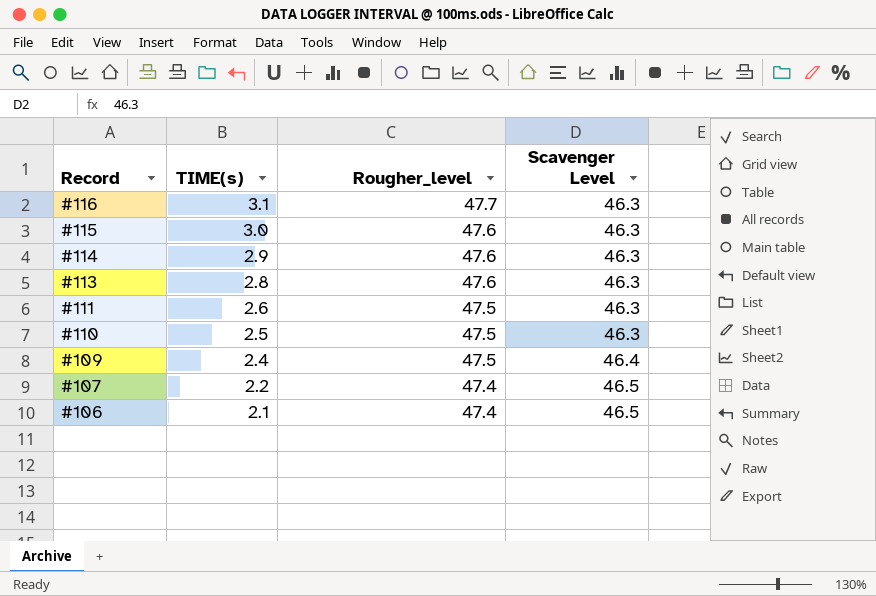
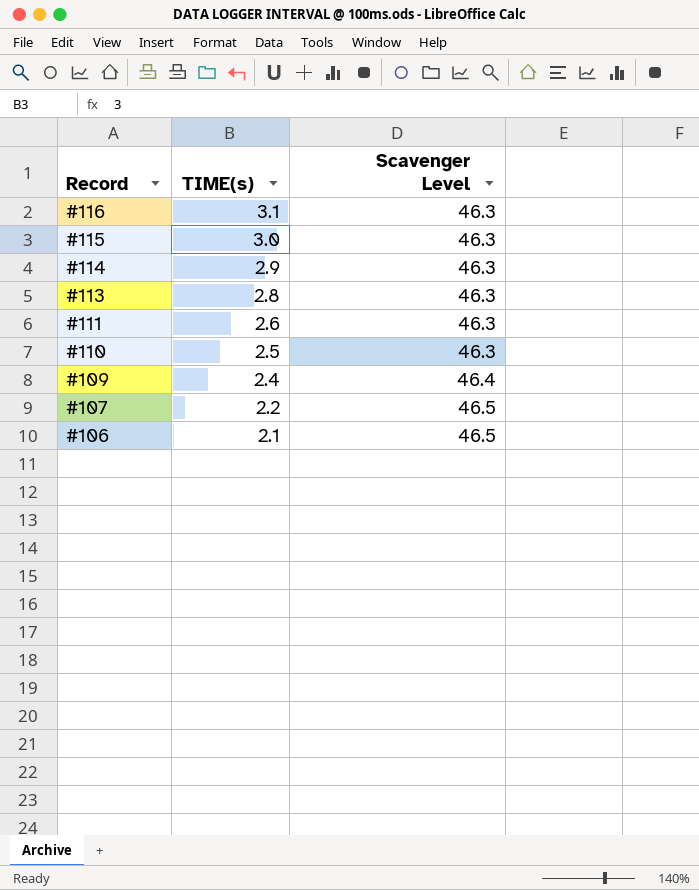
column Rougher_level | position: 3 -> none

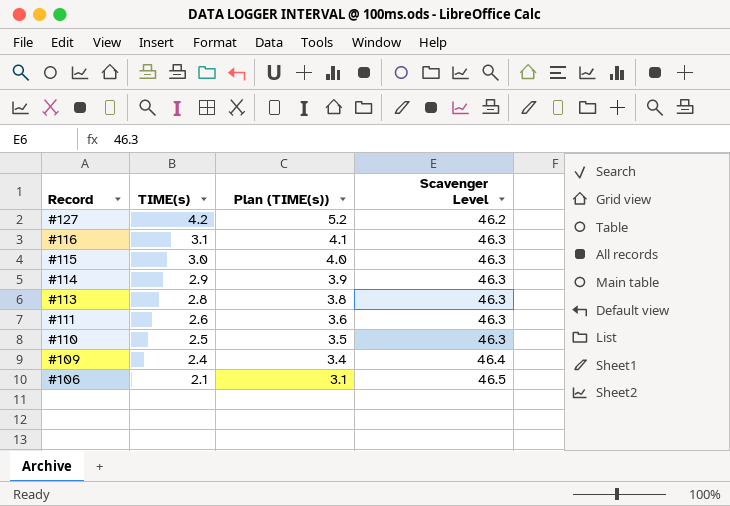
column Plan (TIME(s)) | formula: none -> [TIME(s)] + 1
row #107: 2.2 | 46.5 -> none
row #127: none -> 4.2 | 5.2 | 46.2

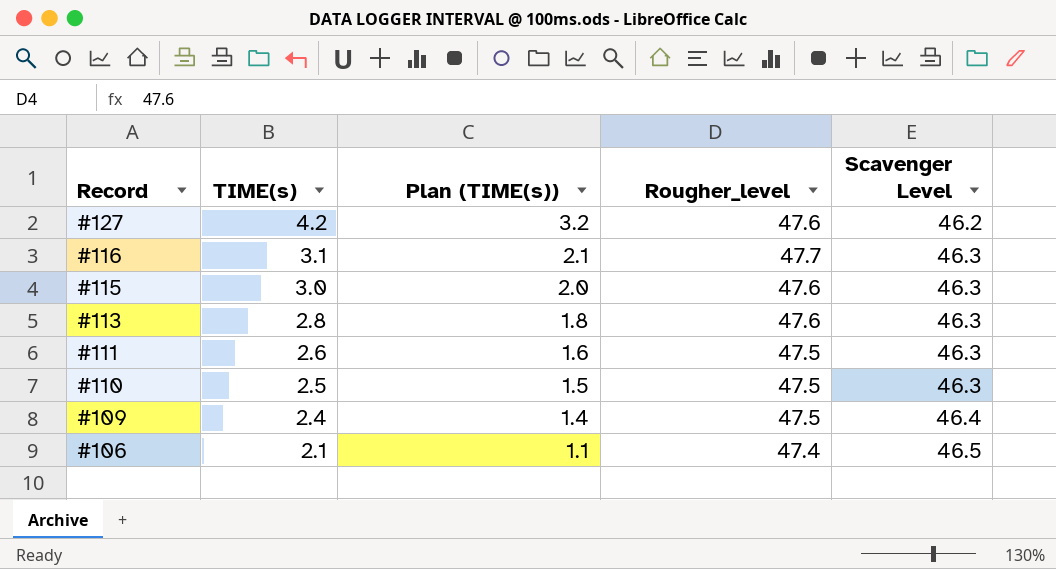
column Plan (TIME(s)) | formula: [TIME(s)] + 1 -> [TIME(s)] - 1
column Rougher_level | position: none -> 4
row #114: 2.9 | 3.9 | 46.3 -> none

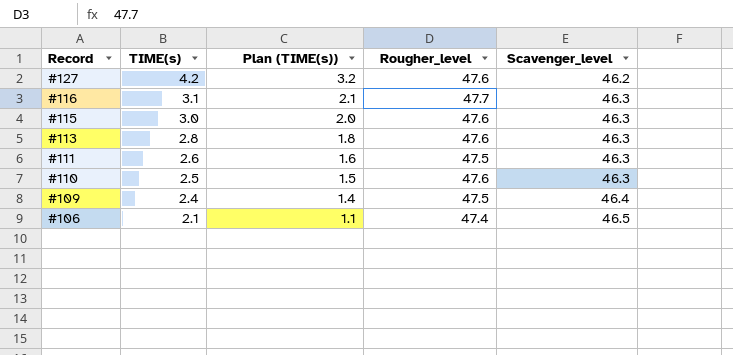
column name: Scavenger Level -> Scavenger_level
#110 | Rougher_level: 47.5 -> 47.6

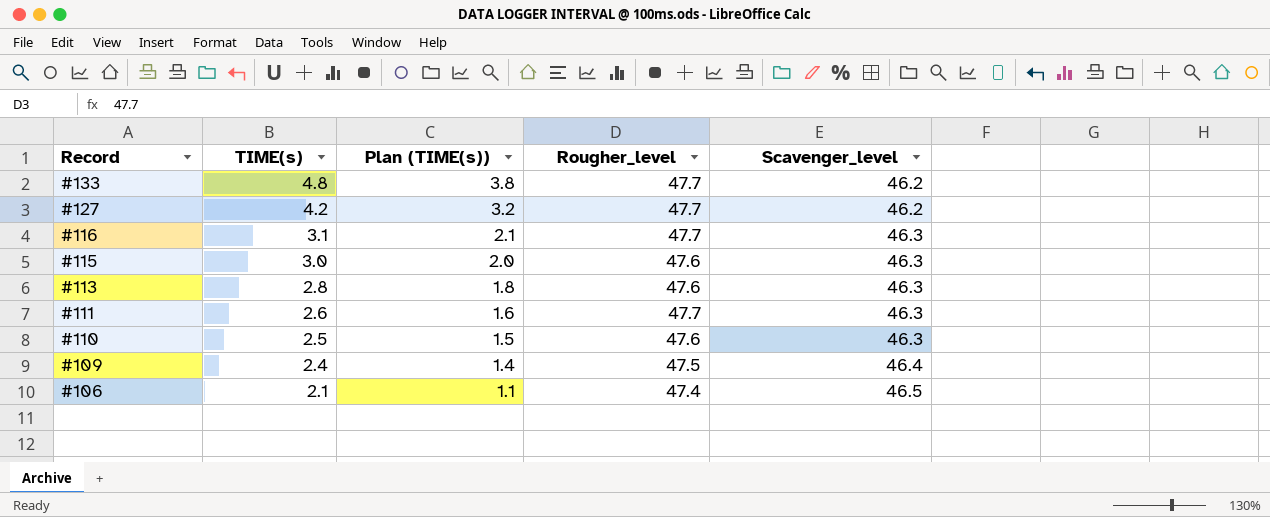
row #133: none -> 4.8 | 3.8 | 47.7 | 46.2
#127 | Rougher_level: 47.6 -> 47.7
#111 | Rougher_level: 47.5 -> 47.7

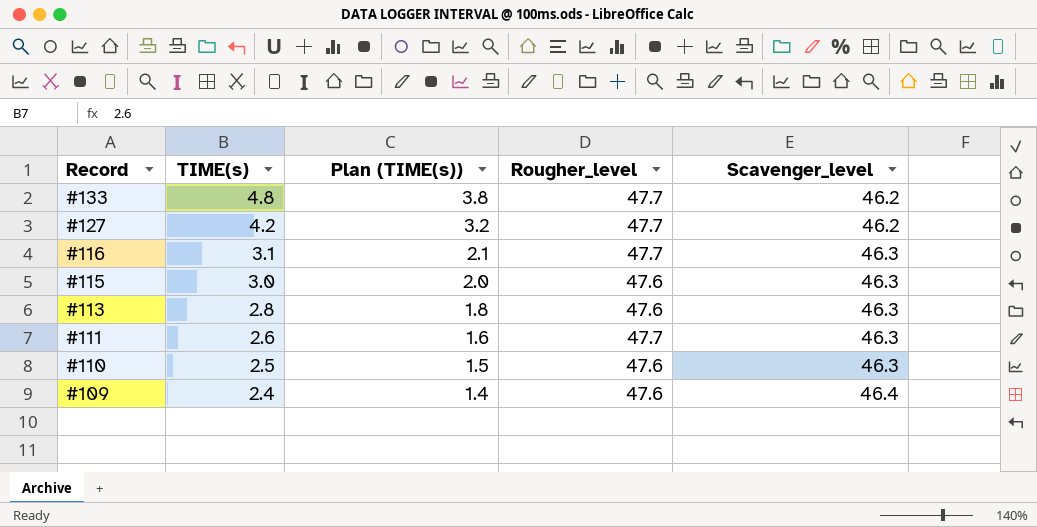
row #106: 2.1 | 1.1 | 47.4 | 46.5 -> none
#109 | Rougher_level: 47.5 -> 47.6

